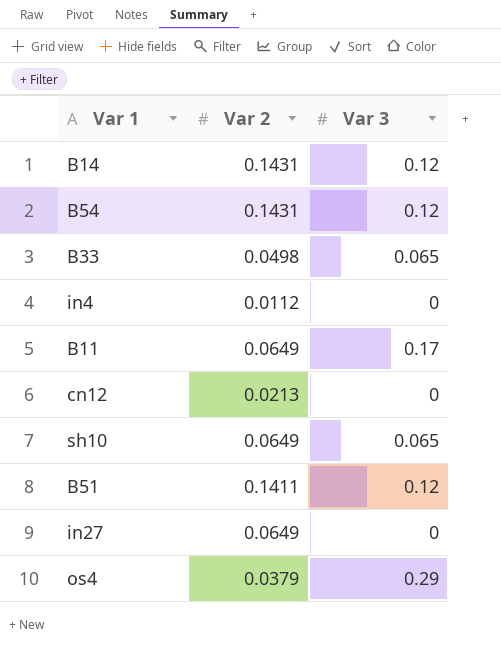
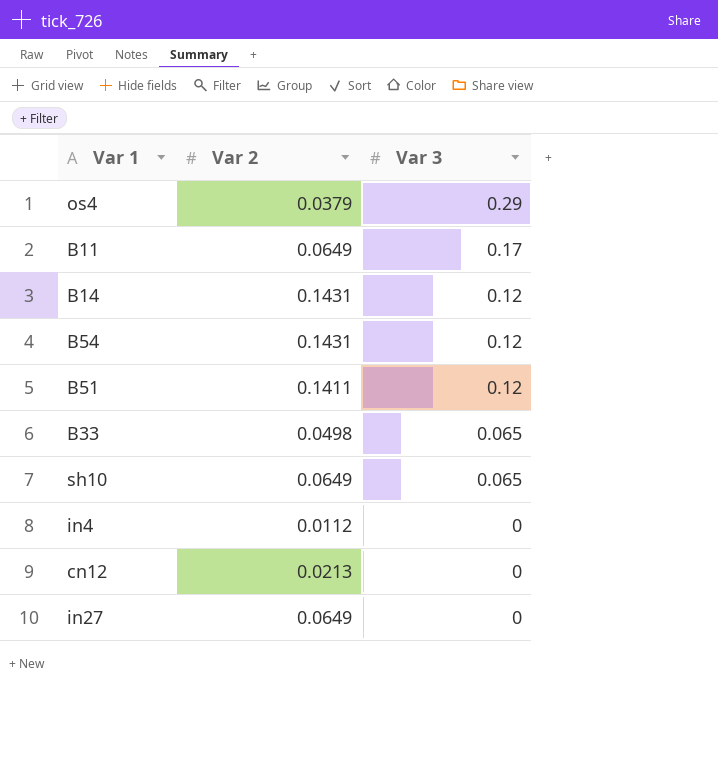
row order: none -> Var 3 descending

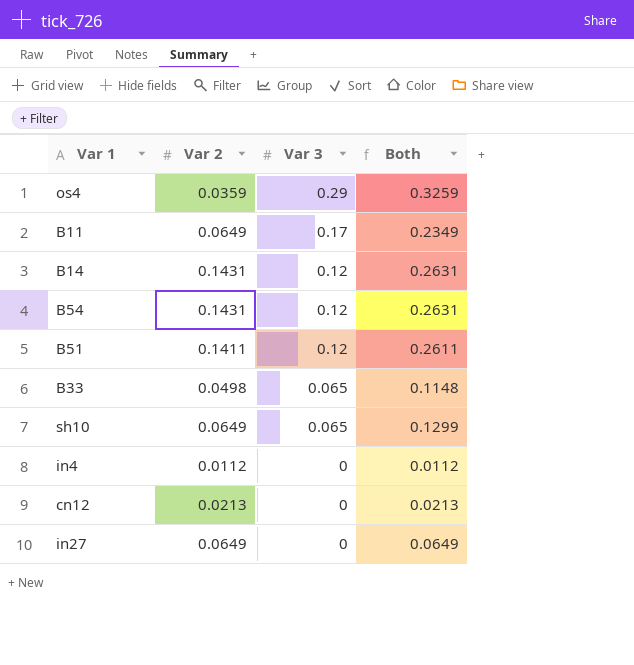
column Both | formula: none -> [Var 2] + [Var 3]
os4 | Var 2: 0.0379 -> 0.0359

